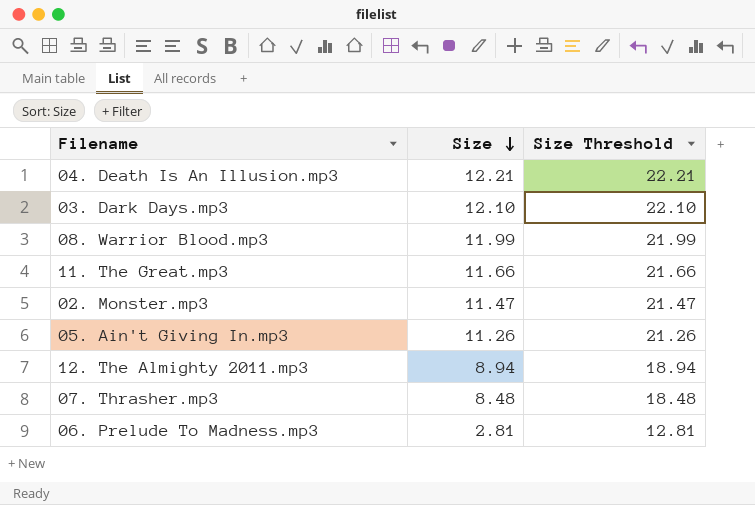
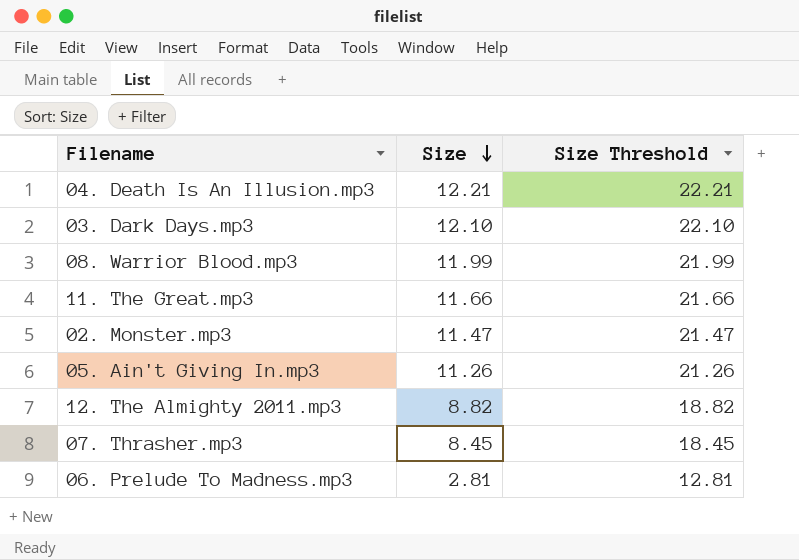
12. The Almighty 2011.mp3 | Size: 8.94 -> 8.82
12. The Almighty 2011.mp3 | Size Threshold: 18.94 -> 18.82
07. Thrasher.mp3 | Size: 8.48 -> 8.45
07. Thrasher.mp3 | Size Threshold: 18.48 -> 18.45

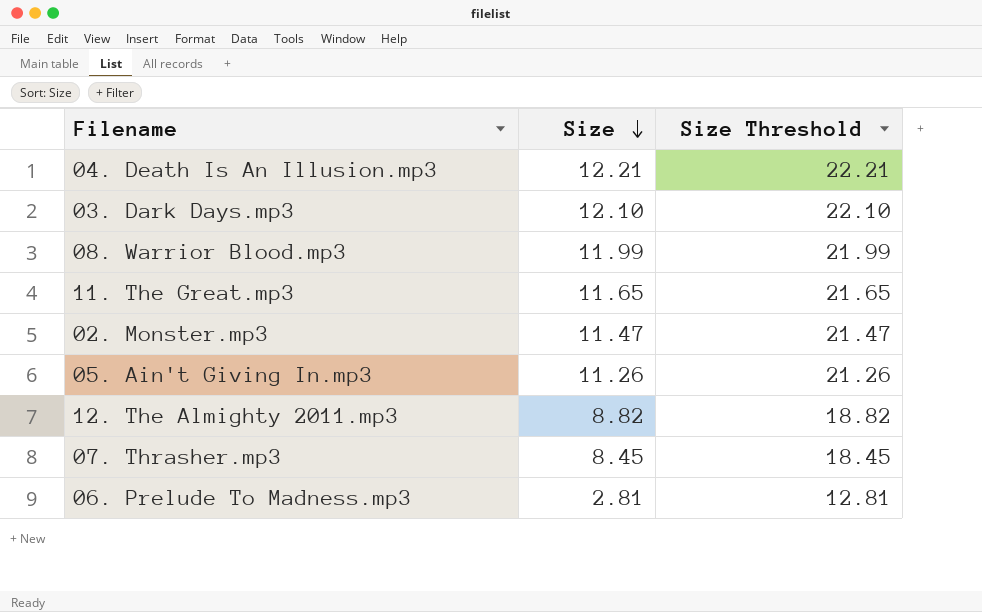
11. The Great.mp3 | Size: 11.66 -> 11.65
11. The Great.mp3 | Size Threshold: 21.66 -> 21.65

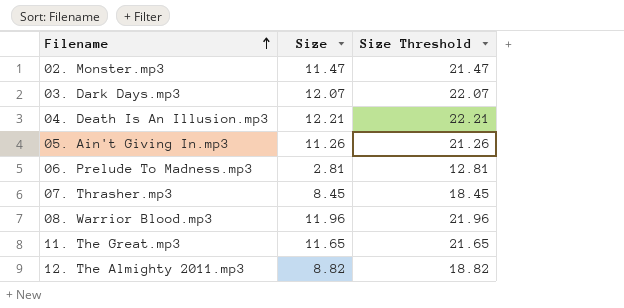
row order: Size descending -> Filename ascending
03. Dark Days.mp3 | Size: 12.10 -> 12.07
03. Dark Days.mp3 | Size Threshold: 22.10 -> 22.07
08. Warrior Blood.mp3 | Size: 11.99 -> 11.96
08. Warrior Blood.mp3 | Size Threshold: 21.99 -> 21.96

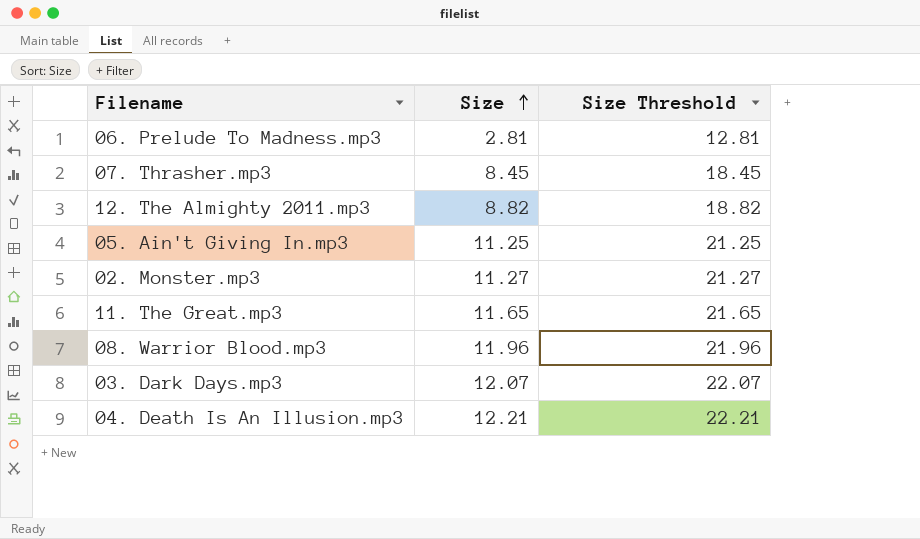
row order: Filename ascending -> Size ascending
05. Ain't Giving In.mp3 | Size: 11.26 -> 11.25
05. Ain't Giving In.mp3 | Size Threshold: 21.26 -> 21.25
02. Monster.mp3 | Size: 11.47 -> 11.27
02. Monster.mp3 | Size Threshold: 21.47 -> 21.27

